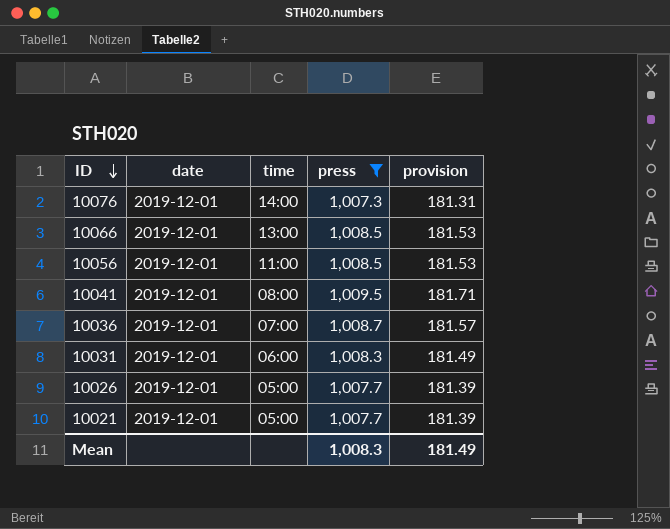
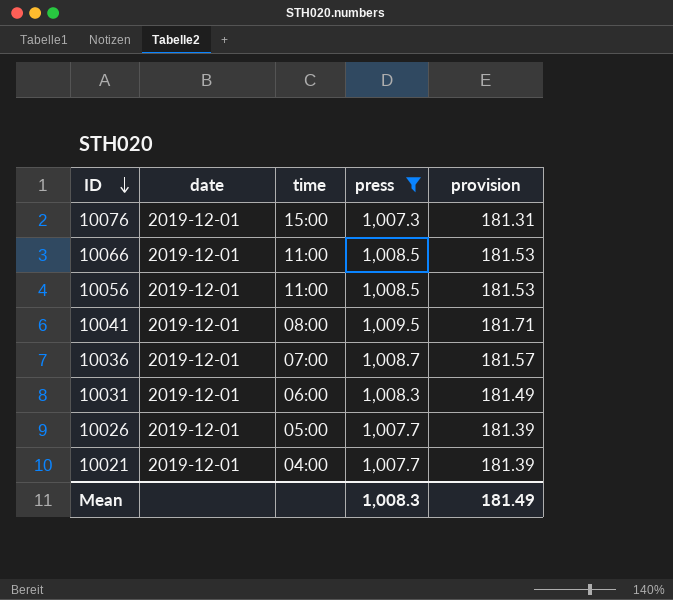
10076 | time: 14:00 -> 15:00
10066 | time: 13:00 -> 11:00
10021 | time: 05:00 -> 04:00

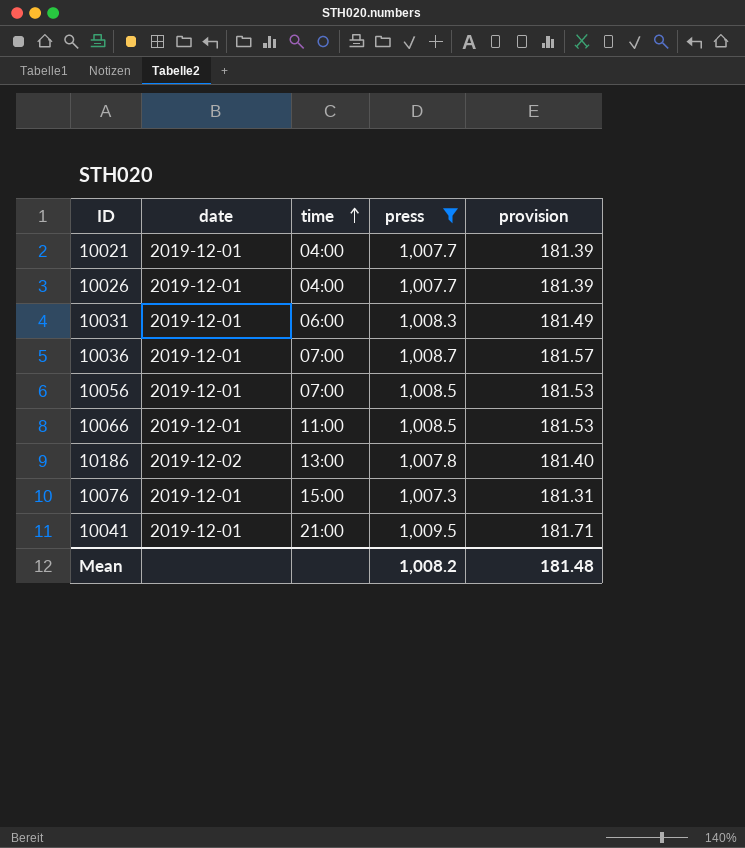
row order: ID descending -> time ascending
10026 | time: 05:00 -> 04:00
10056 | time: 11:00 -> 07:00
row 10186: none -> 2019-12-02 | 13:00 | 1,007.8 | 181.40
10041 | time: 08:00 -> 21:00
Mean | press: 1,008.3 -> 1,008.2
Mean | provision: 181.49 -> 181.48

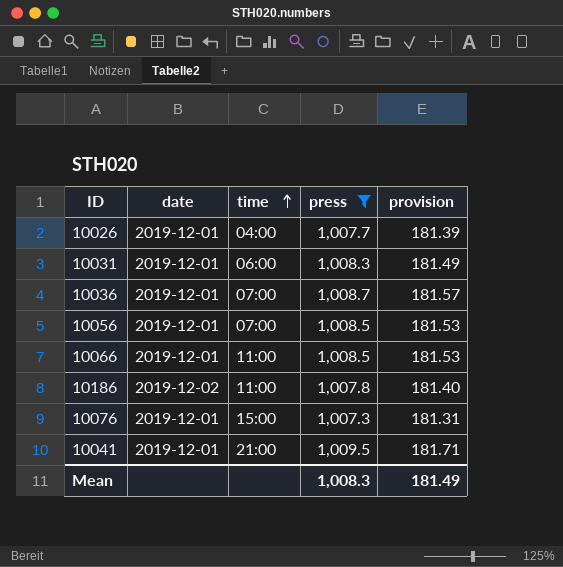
row 10021: 2019-12-01 | 04:00 | 1,007.7 | 181.39 -> none
10186 | time: 13:00 -> 11:00
Mean | press: 1,008.2 -> 1,008.3
Mean | provision: 181.48 -> 181.49

